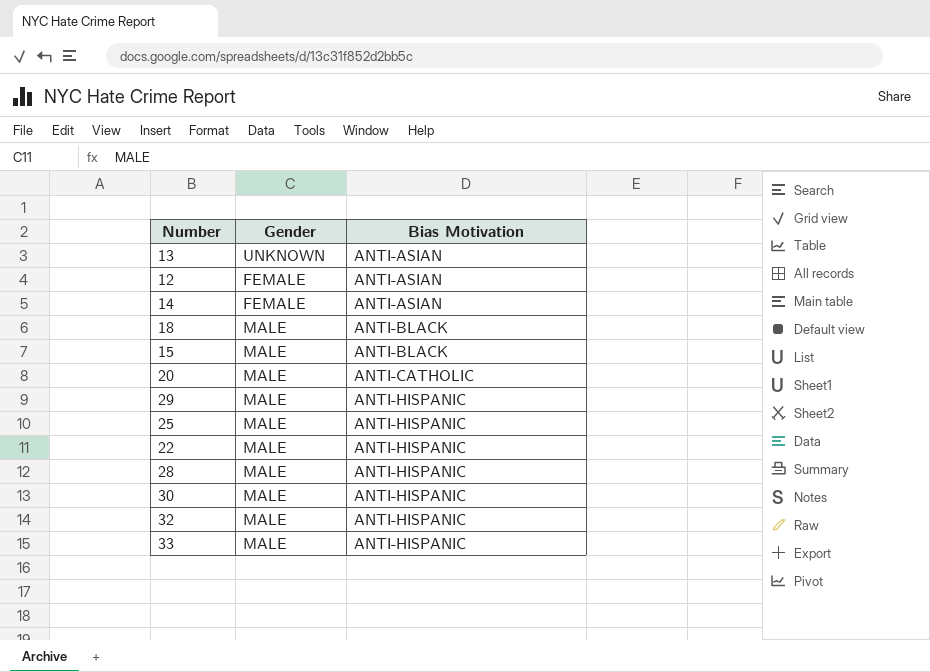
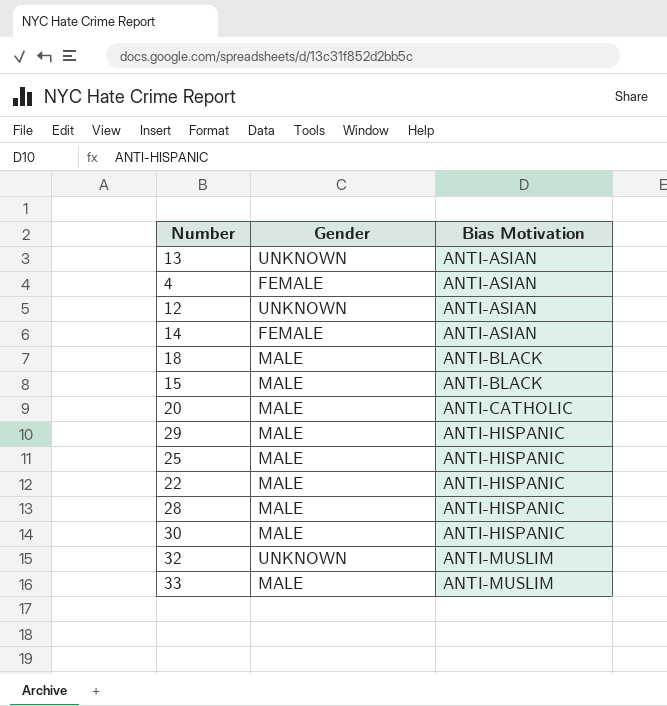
row 4: none -> FEMALE | ANTI-ASIAN
12 | Gender: FEMALE -> UNKNOWN
32 | Gender: MALE -> UNKNOWN
32 | Bias Motivation: ANTI-HISPANIC -> ANTI-MUSLIM
33 | Bias Motivation: ANTI-HISPANIC -> ANTI-MUSLIM

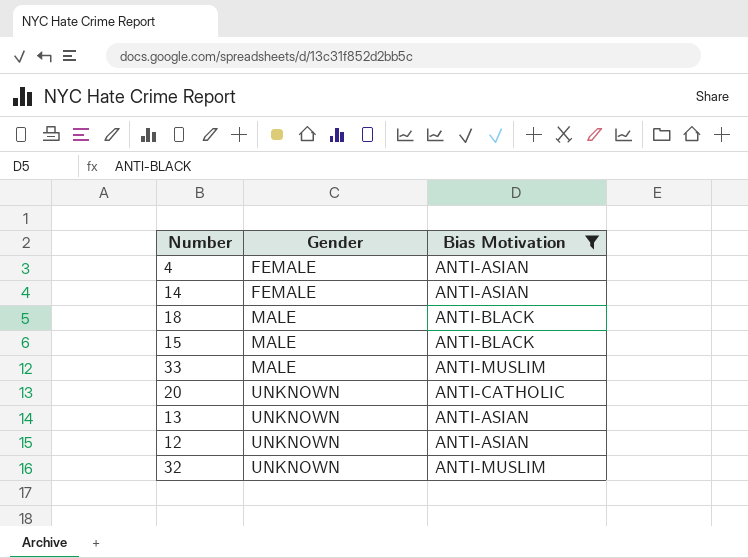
filter: none -> Bias Motivation != ANTI-HISPANIC
row order: Bias Motivation ascending -> Gender ascending
20 | Gender: MALE -> UNKNOWN

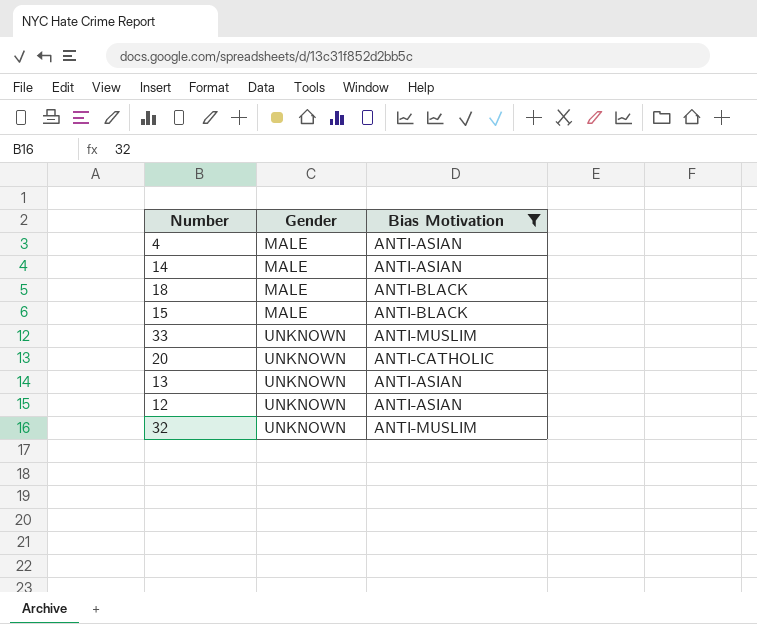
4 | Gender: FEMALE -> MALE
14 | Gender: FEMALE -> MALE
33 | Gender: MALE -> UNKNOWN

